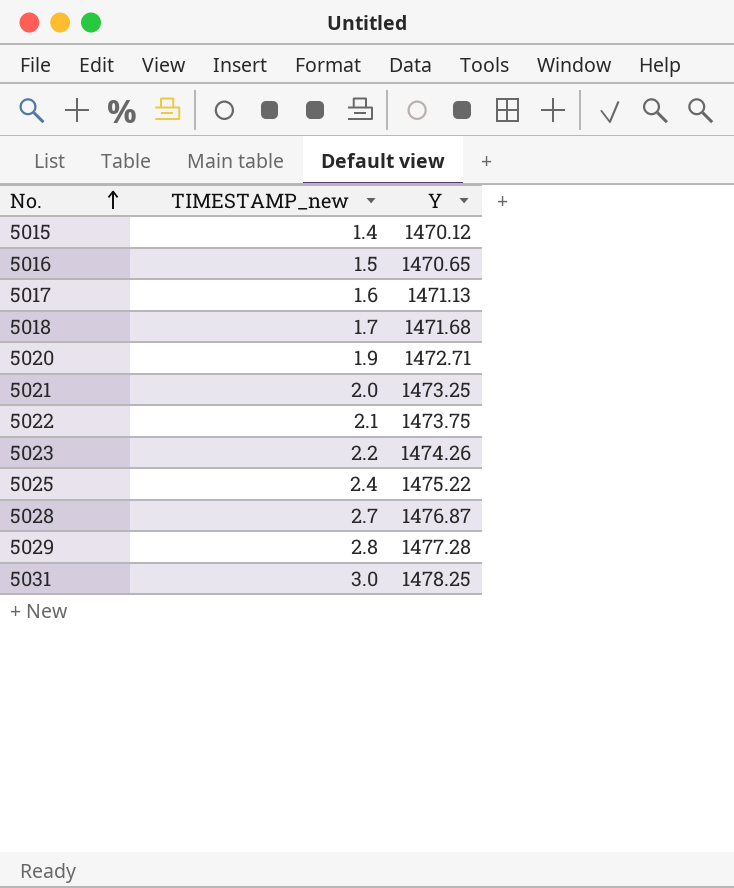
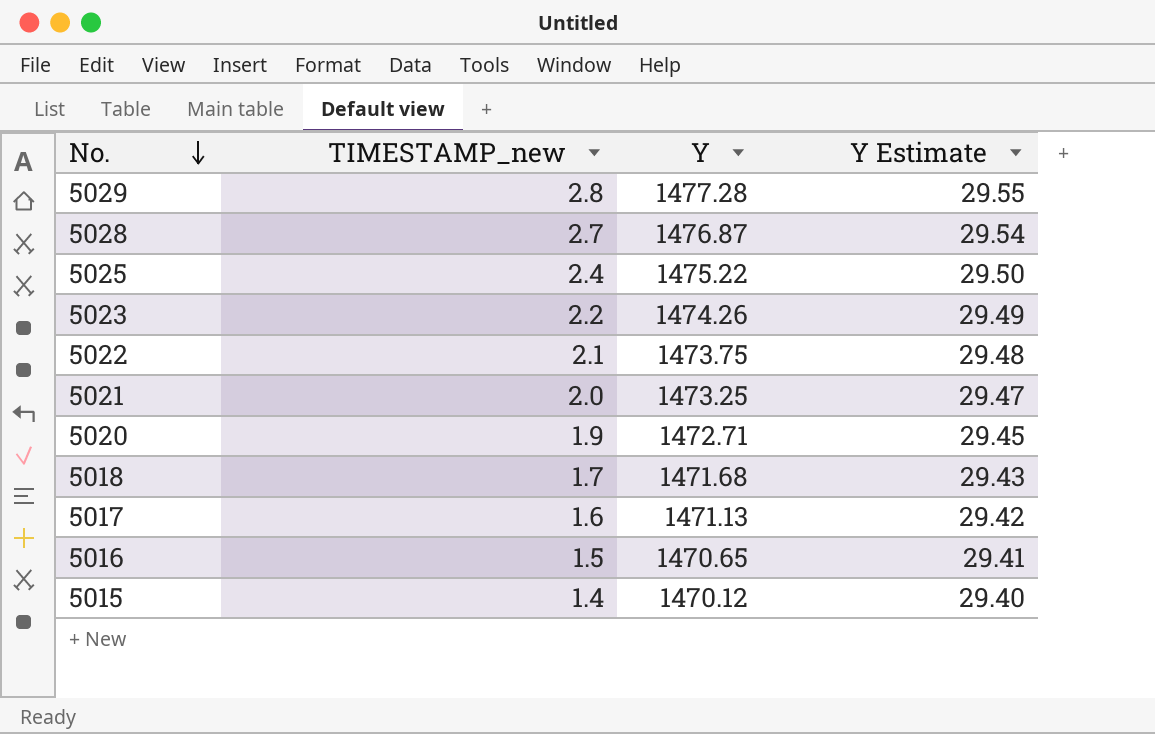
row order: No. ascending -> No. descending
column Y Estimate | formula: none -> [Y] * 0.02
row 5031: 3.0 | 1478.25 -> none

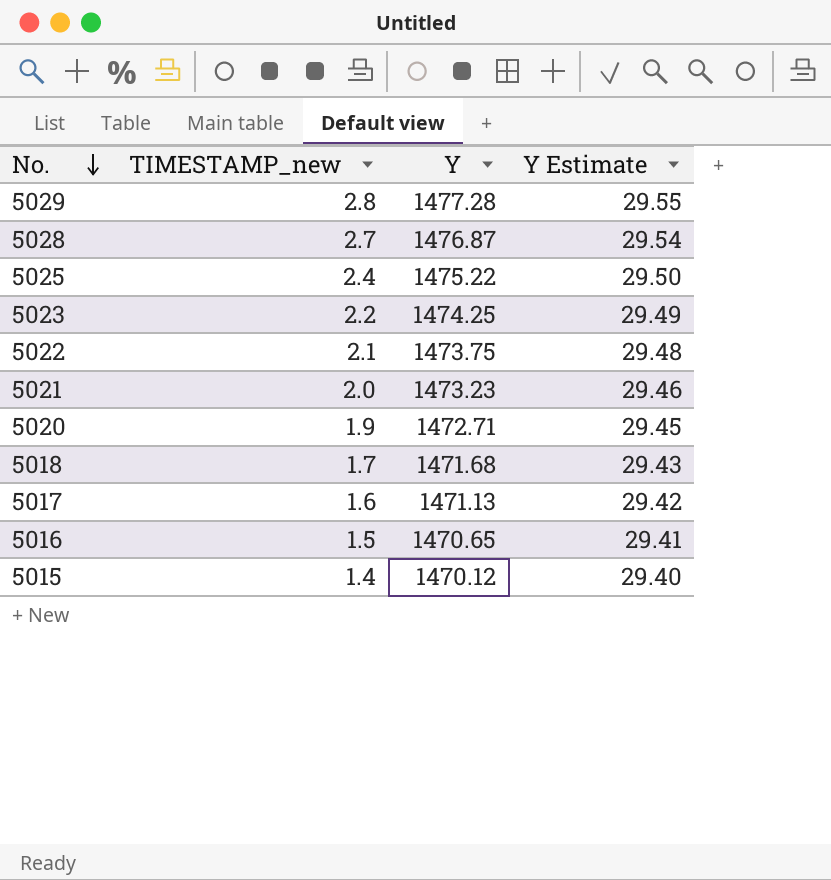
5023 | Y: 1474.26 -> 1474.25
5021 | Y: 1473.25 -> 1473.23
5021 | Y Estimate: 29.47 -> 29.46

